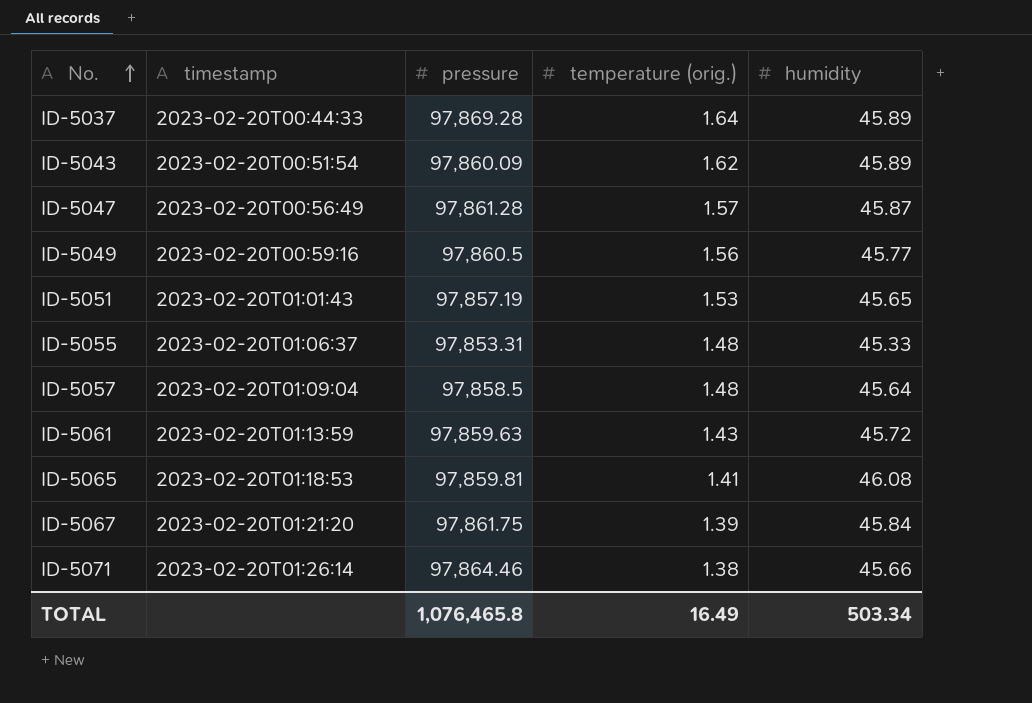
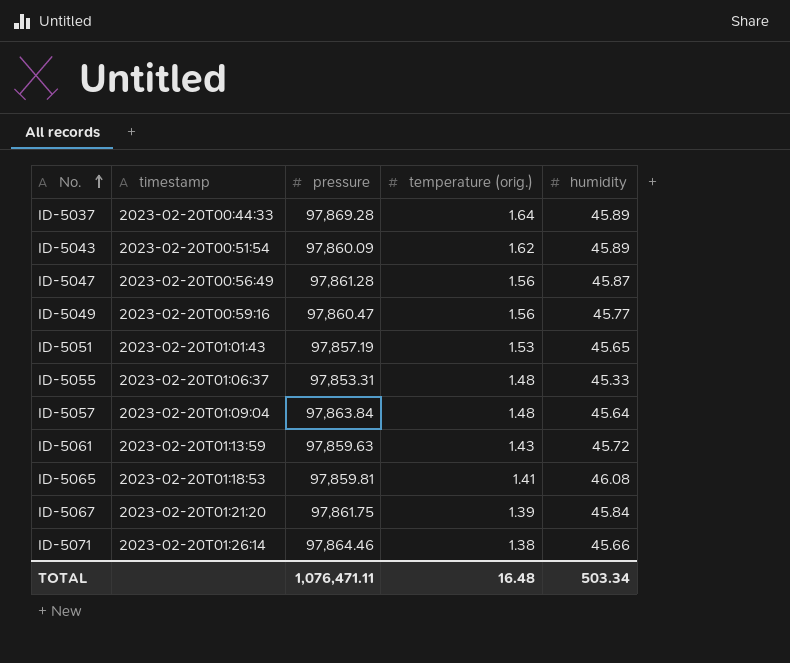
ID-5047 | temperature (orig.): 1.57 -> 1.56
ID-5049 | pressure: 97,860.5 -> 97,860.47
ID-5057 | pressure: 97,858.5 -> 97,863.84
TOTAL | pressure: 1,076,465.8 -> 1,076,471.11
TOTAL | temperature (orig.): 16.49 -> 16.48

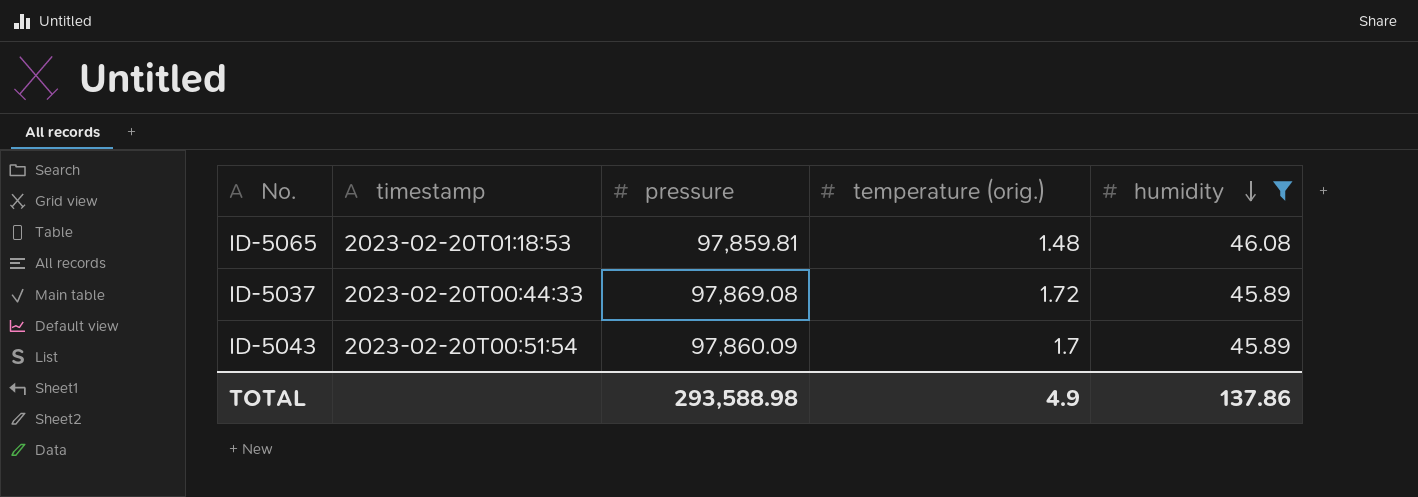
filter: none -> humidity >= 45.89
row order: No. ascending -> humidity descending
ID-5065 | temperature (orig.): 1.41 -> 1.48
ID-5037 | pressure: 97,869.28 -> 97,869.08
ID-5037 | temperature (orig.): 1.64 -> 1.72
ID-5043 | temperature (orig.): 1.62 -> 1.7
TOTAL | pressure: 1,076,471.11 -> 293,588.98
TOTAL | temperature (orig.): 16.48 -> 4.9
TOTAL | humidity: 503.34 -> 137.86

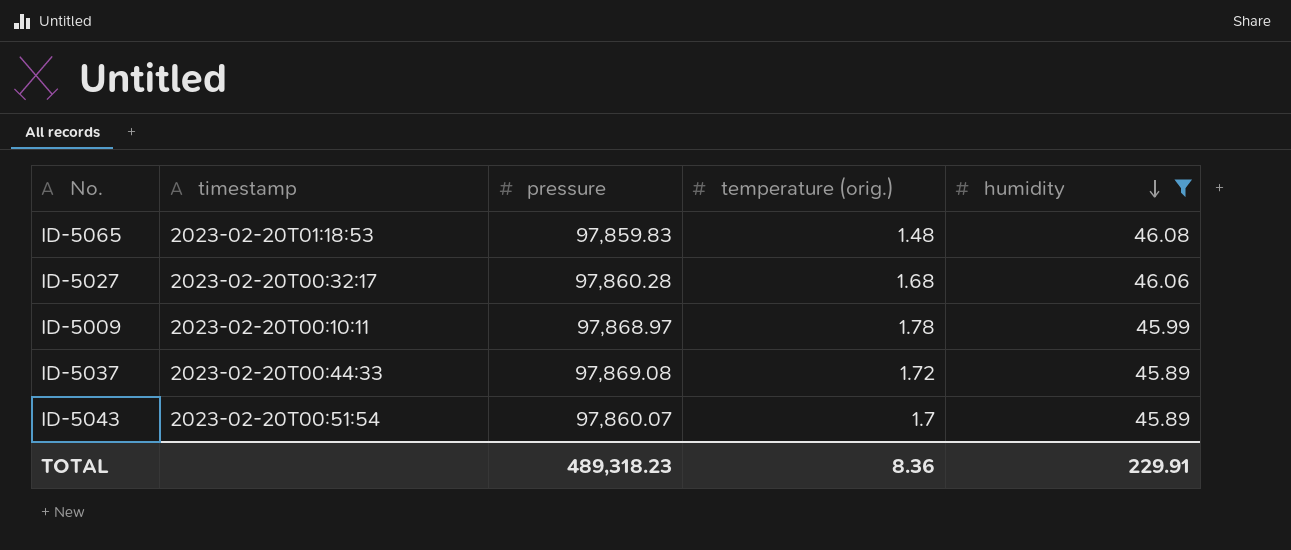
ID-5065 | pressure: 97,859.81 -> 97,859.83
row ID-5027: none -> 2023-02-20T00:32:17 | 97,860.28 | 1.68 | 46.06
row ID-5009: none -> 2023-02-20T00:10:11 | 97,868.97 | 1.78 | 45.99
ID-5043 | pressure: 97,860.09 -> 97,860.07
TOTAL | pressure: 293,588.98 -> 489,318.23
TOTAL | temperature (orig.): 4.9 -> 8.36
TOTAL | humidity: 137.86 -> 229.91

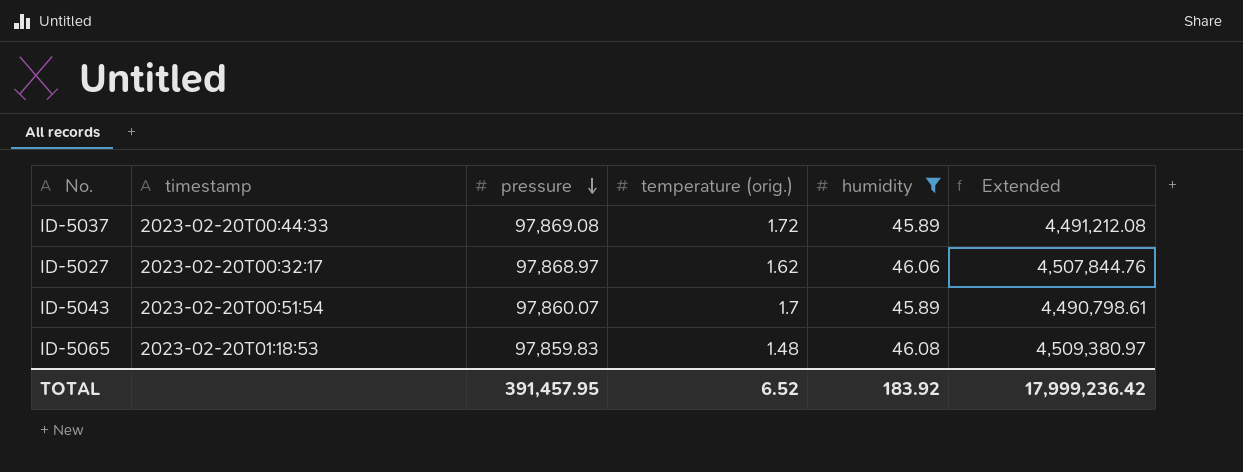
row order: humidity descending -> pressure descending
column Extended | formula: none -> [pressure] * [humidity]
row ID-5009: 2023-02-20T00:10:11 | 97,868.97 | 1.78 | 45.99 -> none
ID-5027 | pressure: 97,860.28 -> 97,868.97
ID-5027 | temperature (orig.): 1.68 -> 1.62
TOTAL | pressure: 489,318.23 -> 391,457.95
TOTAL | temperature (orig.): 8.36 -> 6.52
TOTAL | humidity: 229.91 -> 183.92

